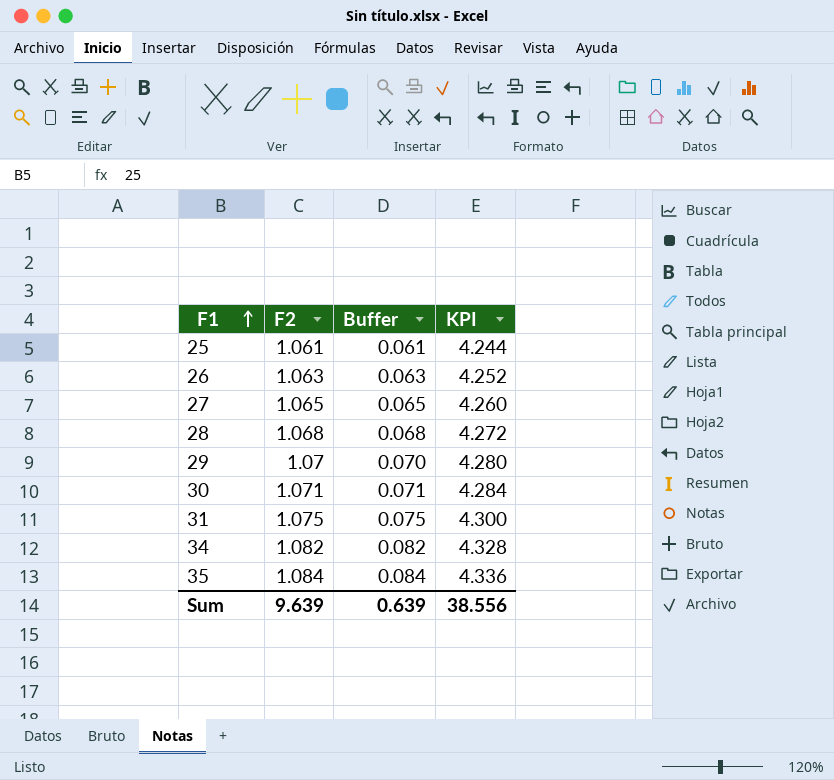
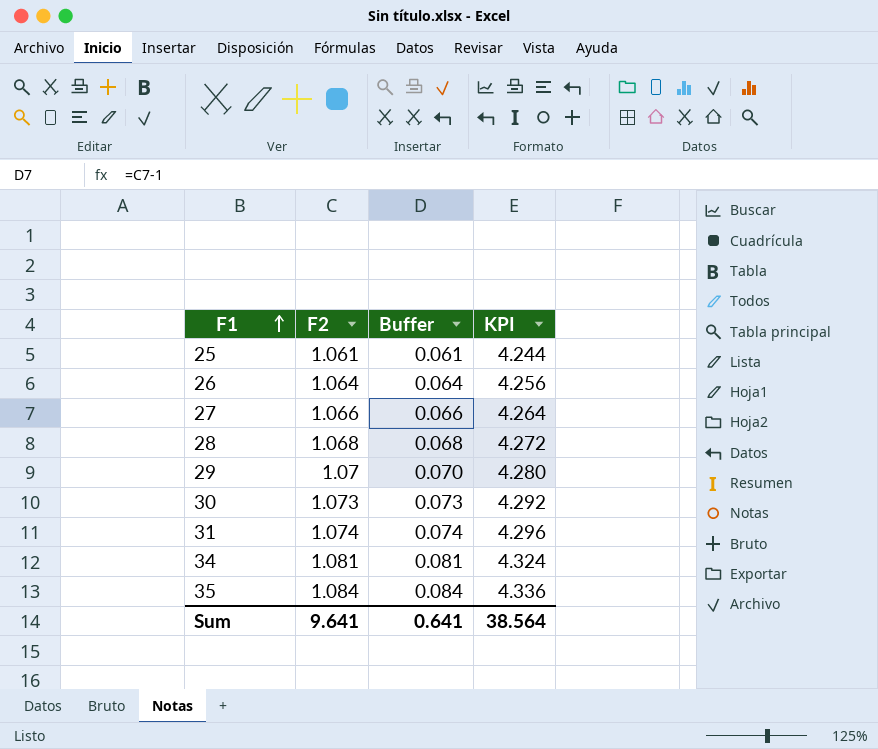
26 | F2: 1.063 -> 1.064
26 | Buffer: 0.063 -> 0.064
26 | KPI: 4.252 -> 4.256
27 | F2: 1.065 -> 1.066
27 | Buffer: 0.065 -> 0.066
27 | KPI: 4.260 -> 4.264
30 | F2: 1.071 -> 1.073
30 | Buffer: 0.071 -> 0.073
30 | KPI: 4.284 -> 4.292
31 | F2: 1.075 -> 1.074
31 | Buffer: 0.075 -> 0.074
31 | KPI: 4.300 -> 4.296
34 | F2: 1.082 -> 1.081
34 | Buffer: 0.082 -> 0.081
34 | KPI: 4.328 -> 4.324
Sum | F2: 9.639 -> 9.641
Sum | Buffer: 0.639 -> 0.641
Sum | KPI: 38.556 -> 38.564

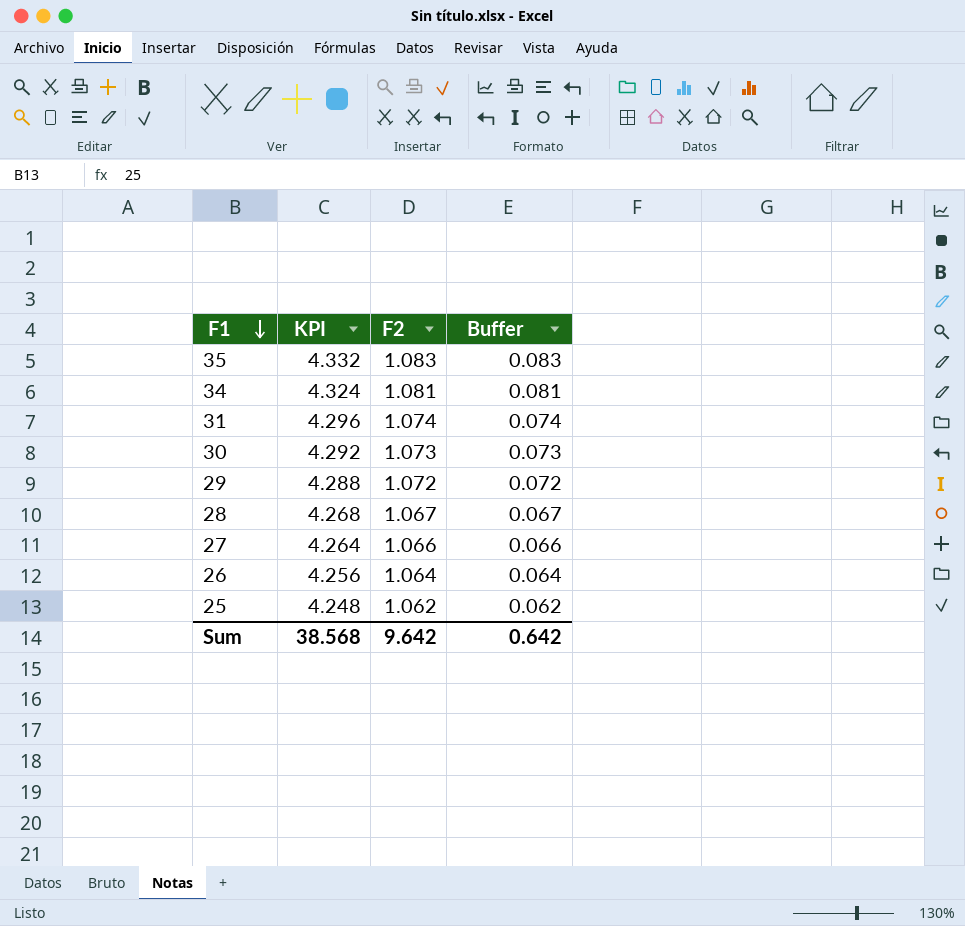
row order: F1 ascending -> F1 descending
column KPI | position: 4 -> 2
35 | KPI: 4.336 -> 4.332
35 | F2: 1.084 -> 1.083
35 | Buffer: 0.084 -> 0.083
29 | KPI: 4.280 -> 4.288
29 | F2: 1.07 -> 1.072
29 | Buffer: 0.070 -> 0.072
28 | KPI: 4.272 -> 4.268
28 | F2: 1.068 -> 1.067
28 | Buffer: 0.068 -> 0.067
25 | KPI: 4.244 -> 4.248
25 | F2: 1.061 -> 1.062
25 | Buffer: 0.061 -> 0.062
Sum | KPI: 38.564 -> 38.568
Sum | F2: 9.641 -> 9.642
Sum | Buffer: 0.641 -> 0.642

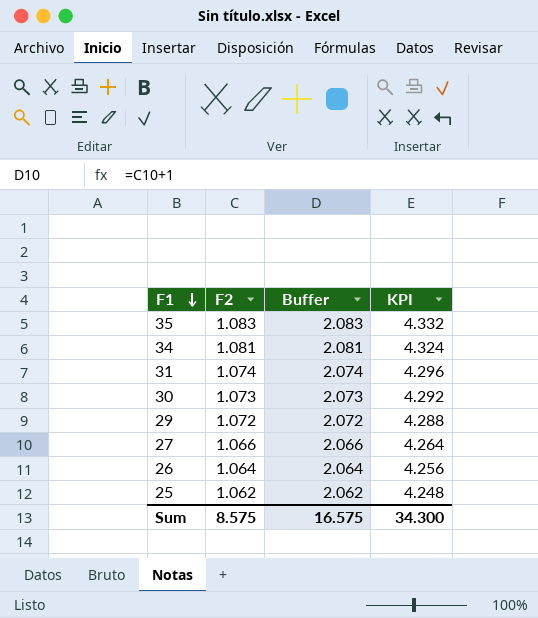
column Buffer | formula: [F2] - 1 -> [F2] + 1
column KPI | position: 2 -> 4
row 28: 4.268 | 1.067 | 0.067 -> none
Sum | F2: 9.642 -> 8.575
Sum | Buffer: 0.642 -> 16.575
Sum | KPI: 38.568 -> 34.300

